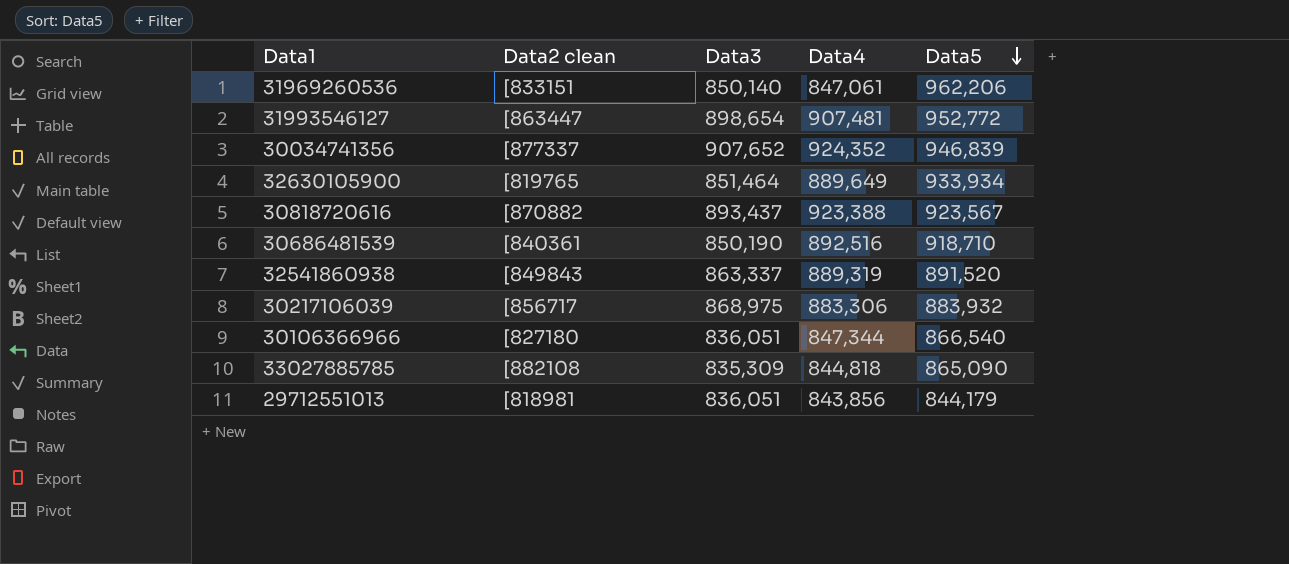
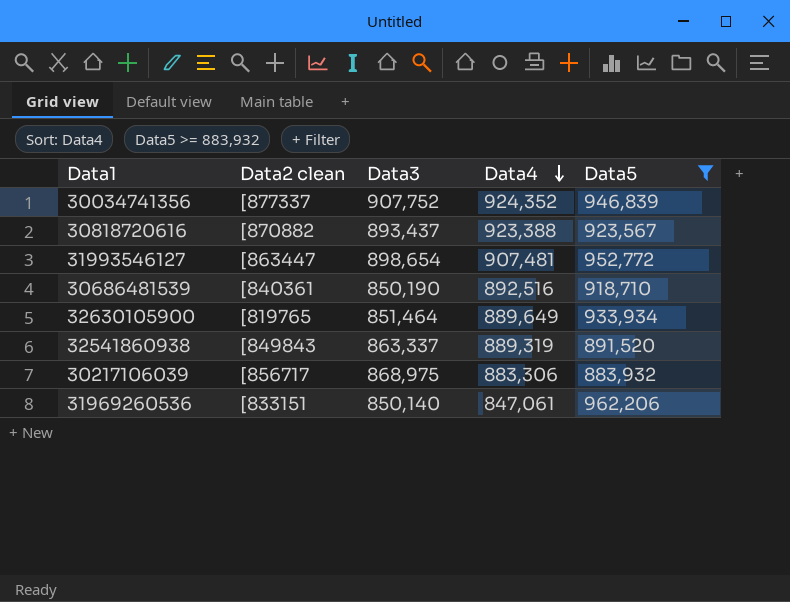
filter: none -> Data5 >= 883,932
row order: Data5 descending -> Data4 descending
30034741356 | Data3: 907,652 -> 907,752

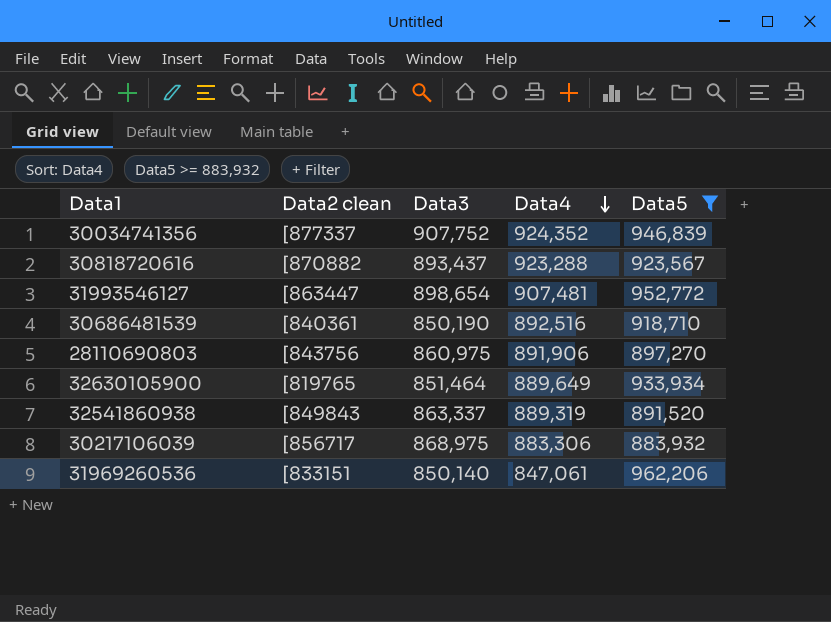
30818720616 | Data4: 923,388 -> 923,288
row 28110690803: none -> [843756 | 860,975 | 891,906 | 897,270

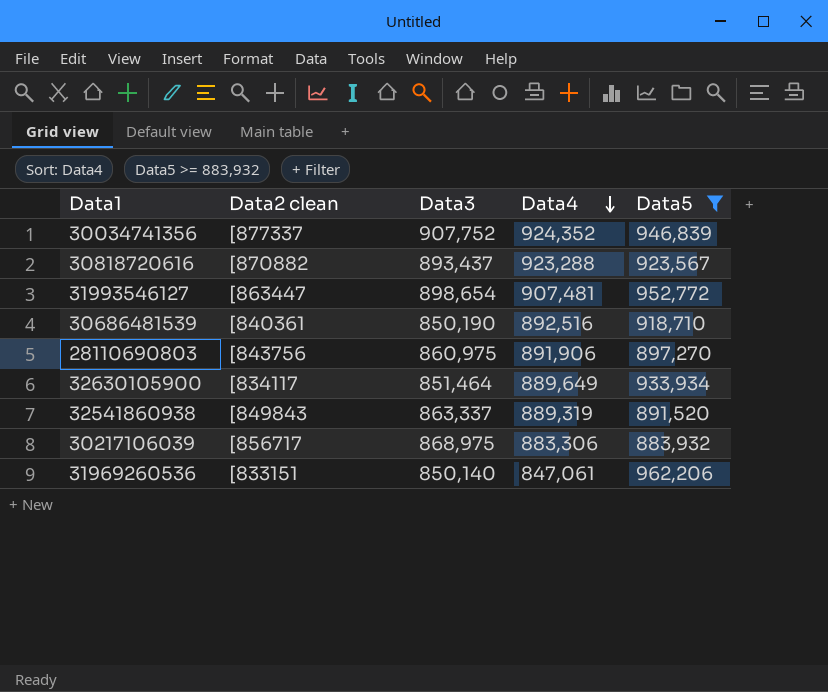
32630105900 | Data2 clean: [819765 -> [834117

